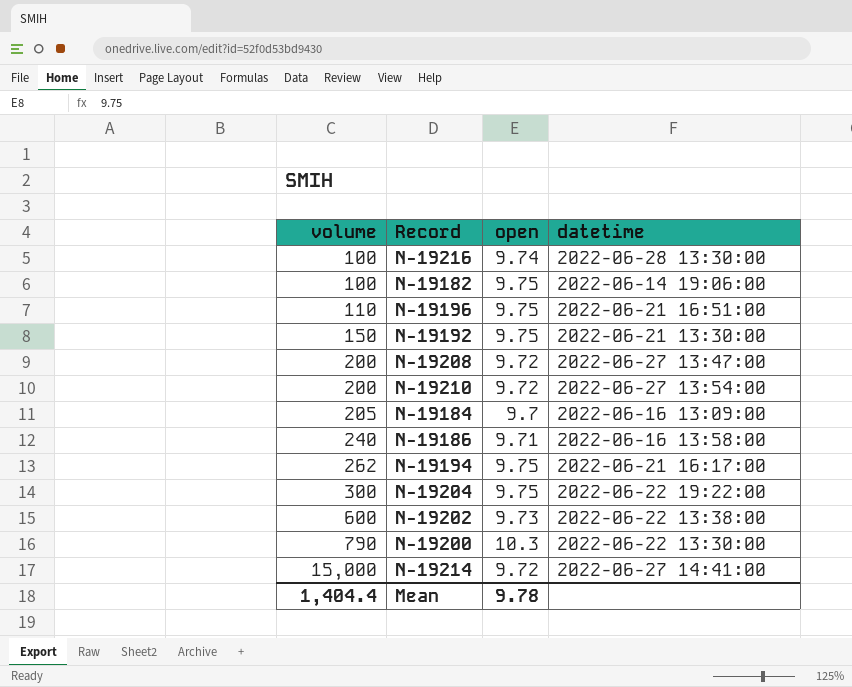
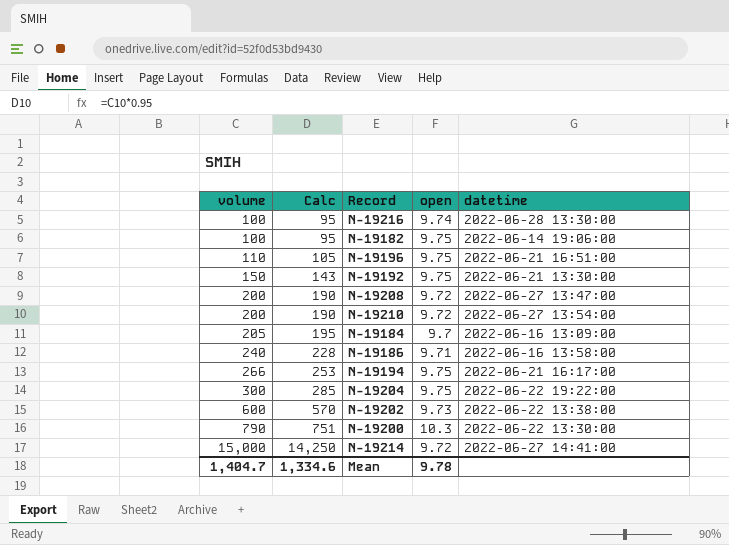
column Calc | formula: none -> [volume] * 0.95
N-19194 | volume: 262 -> 266
Mean | volume: 1,404.4 -> 1,404.7

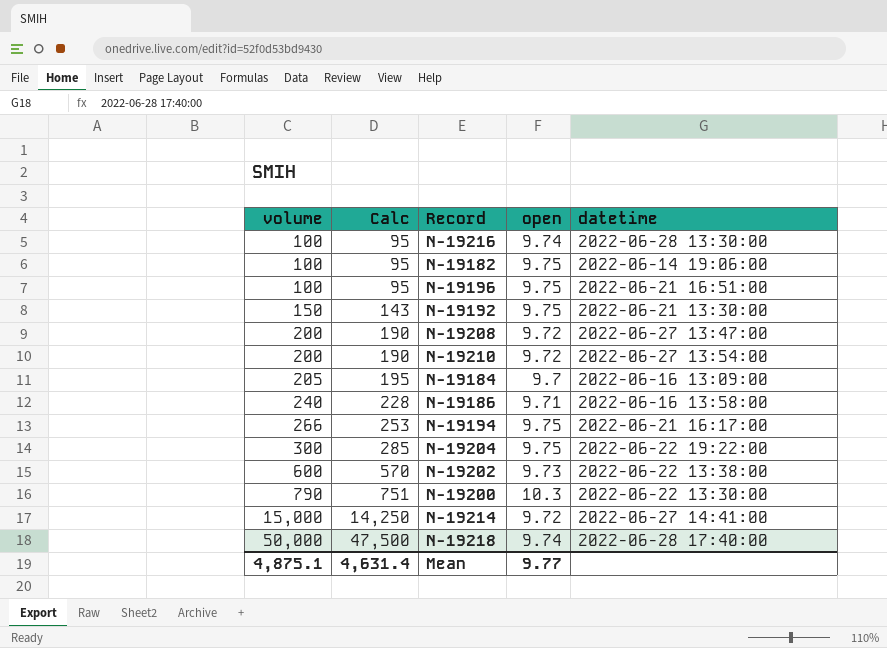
N-19196 | volume: 110 -> 100
N-19196 | Calc: 105 -> 95
row N-19218: none -> 50,000 | 47,500 | 9.74 | 2022-06-28 17:40:00
Mean | volume: 1,404.7 -> 4,875.1
Mean | Calc: 1,334.6 -> 4,631.4
Mean | open: 9.78 -> 9.77

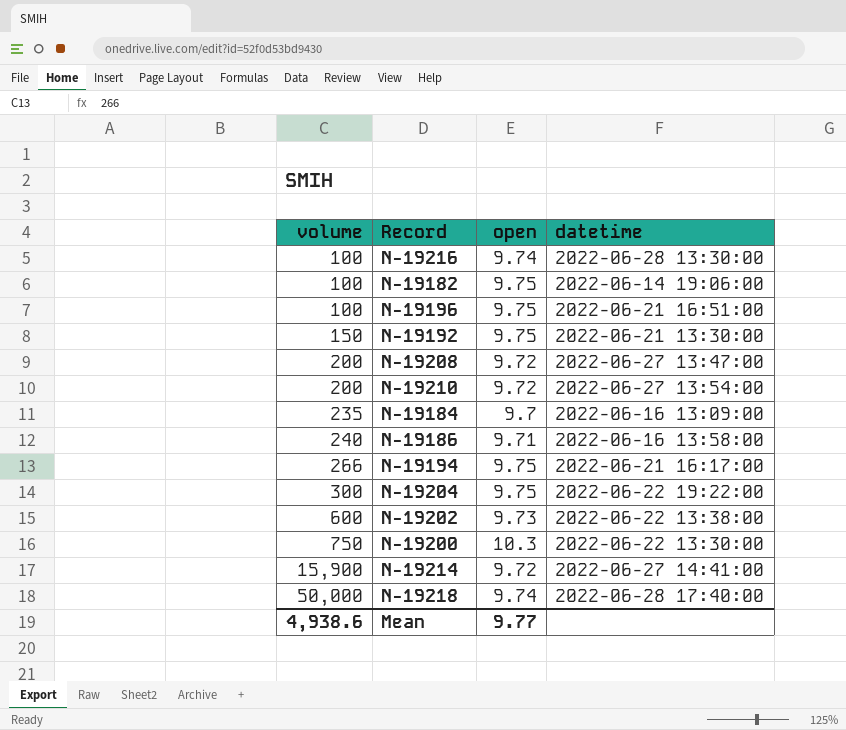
column Calc | formula: [volume] * 0.95 -> none
N-19184 | volume: 205 -> 235
N-19200 | volume: 790 -> 750
N-19214 | volume: 15,000 -> 15,900
Mean | volume: 4,875.1 -> 4,938.6

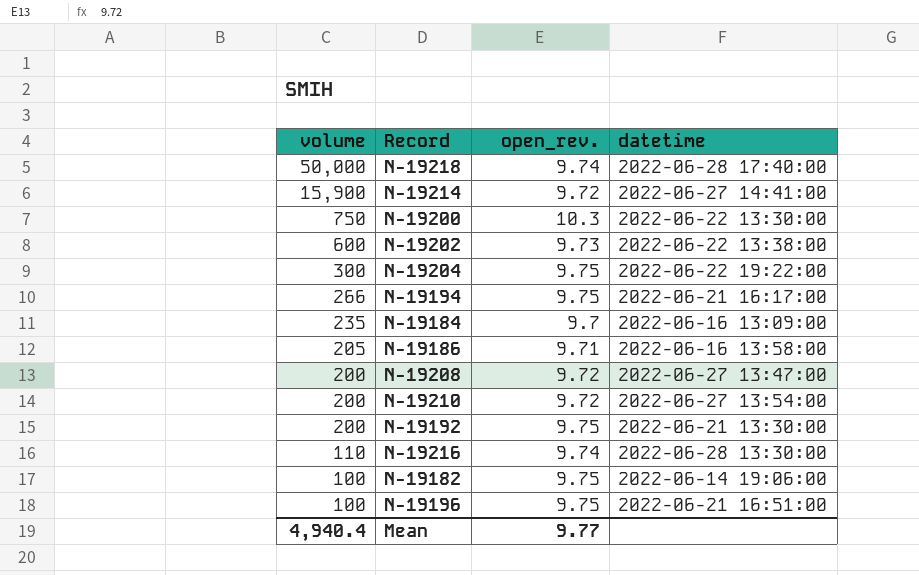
row order: volume ascending -> volume descending
column name: open -> open_rev.
N-19186 | volume: 240 -> 205
N-19192 | volume: 150 -> 200
N-19216 | volume: 100 -> 110
Mean | volume: 4,938.6 -> 4,940.4

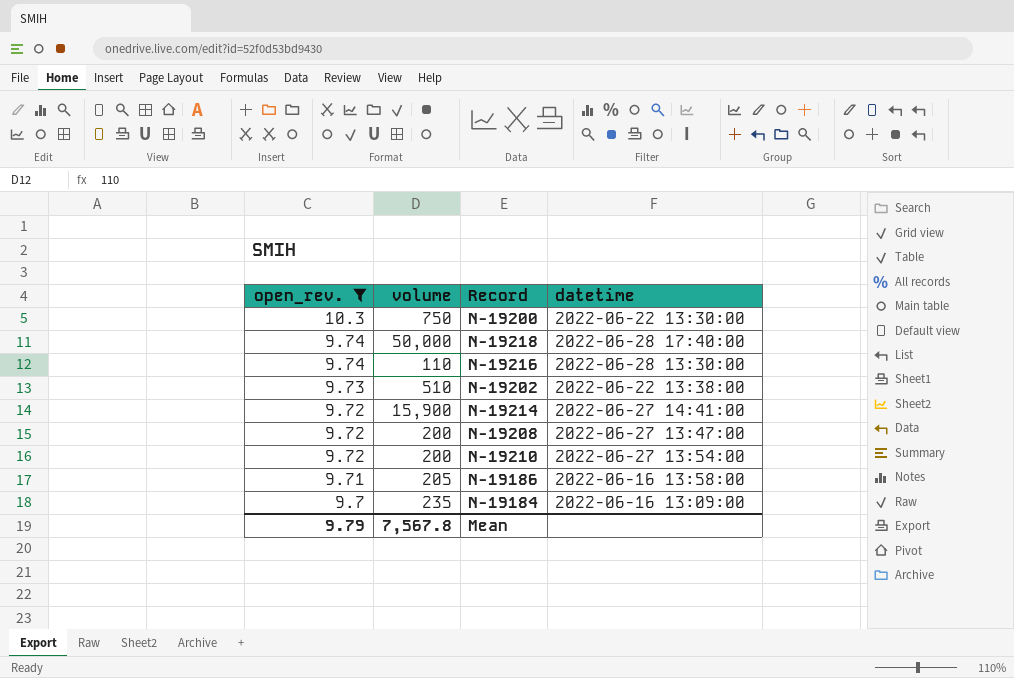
filter: none -> open_rev. != 9.75
row order: volume descending -> open_rev. descending
column open_rev. | position: 3 -> 1
N-19202 | volume: 600 -> 510
Mean | open_rev.: 9.77 -> 9.79
Mean | volume: 4,940.4 -> 7,567.8

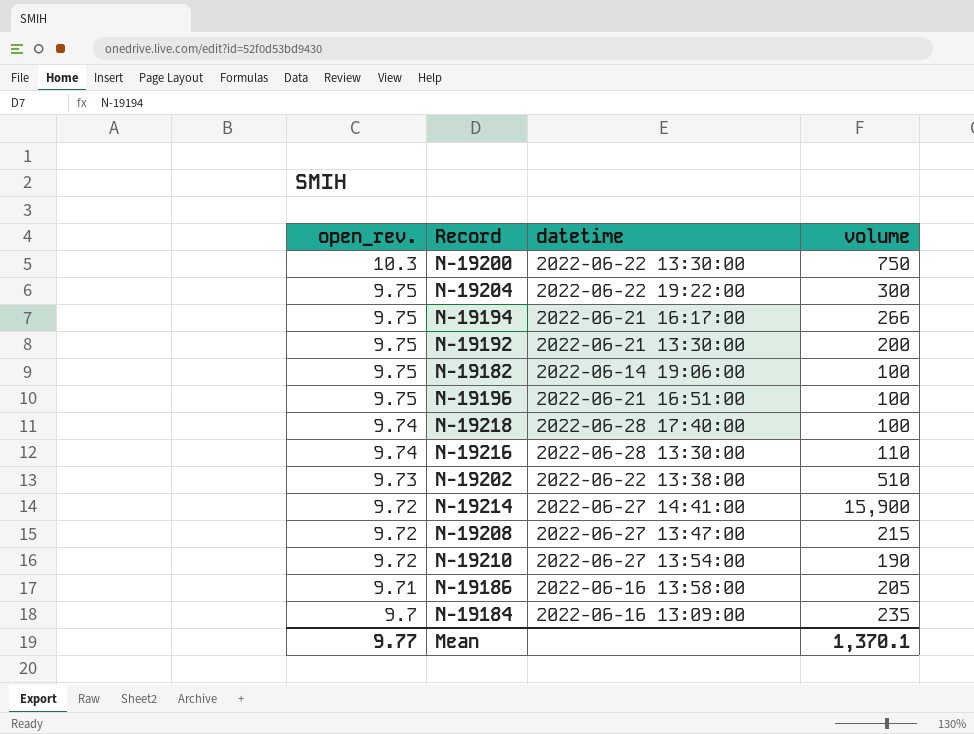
filter: open_rev. != 9.75 -> none
column volume | position: 2 -> 4
N-19218 | volume: 50,000 -> 100
N-19208 | volume: 200 -> 215
N-19210 | volume: 200 -> 190
Mean | open_rev.: 9.79 -> 9.77
Mean | volume: 7,567.8 -> 1,370.1

